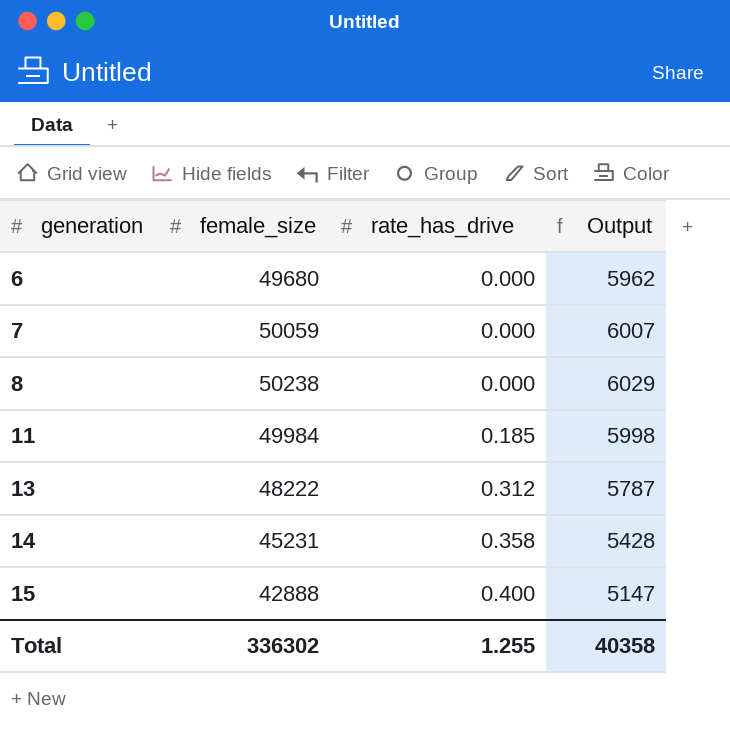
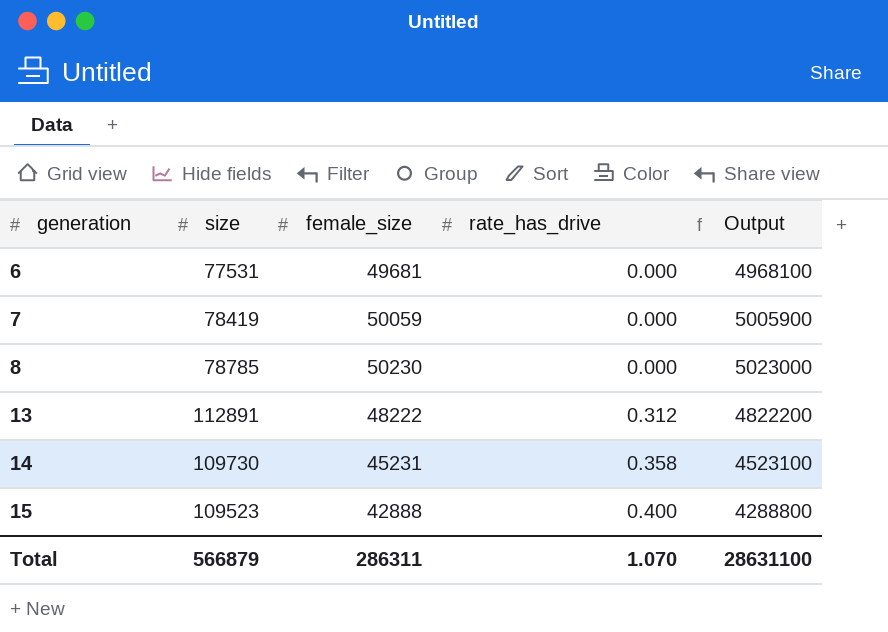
column size | position: none -> 2
column Output | formula: [female_size] * 0.12 -> [female_size] * 100
row 11: 49984 | 0.185 | 5998 -> none
6 | female_size: 49680 -> 49681
8 | female_size: 50238 -> 50230
Total | female_size: 336302 -> 286311
Total | rate_has_drive: 1.255 -> 1.070
Total | Output: 40358 -> 28631100

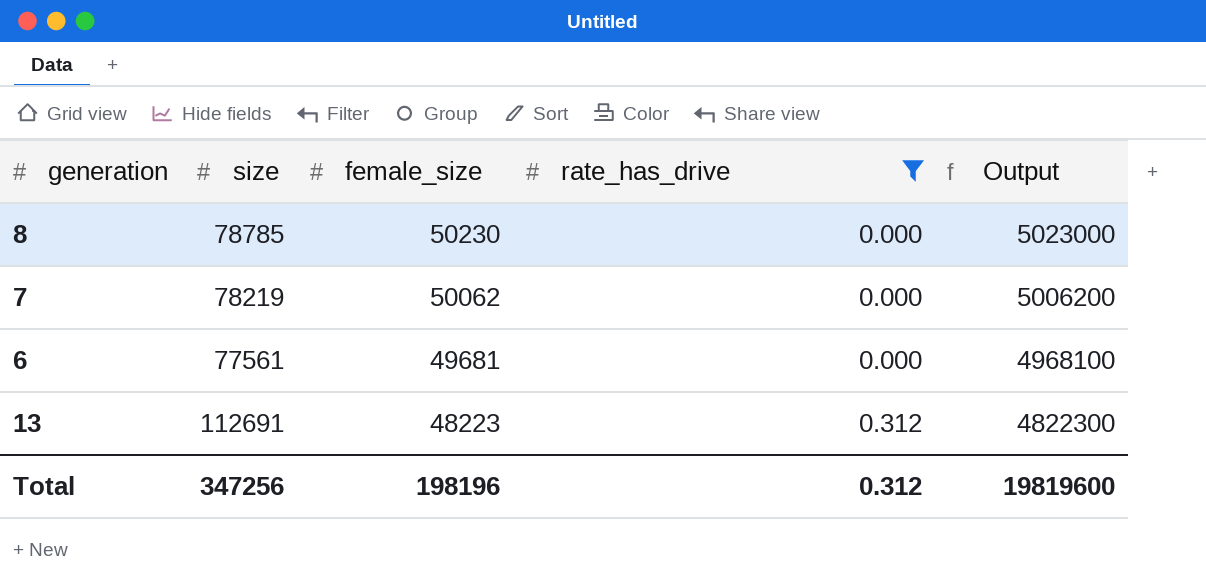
filter: none -> rate_has_drive <= 0.312
row order: generation ascending -> female_size descending
7 | size: 78419 -> 78219
7 | female_size: 50059 -> 50062
7 | Output: 5005900 -> 5006200
6 | size: 77531 -> 77561
13 | size: 112891 -> 112691
13 | female_size: 48222 -> 48223
13 | Output: 4822200 -> 4822300
Total | size: 566879 -> 347256
Total | female_size: 286311 -> 198196
Total | rate_has_drive: 1.070 -> 0.312
Total | Output: 28631100 -> 19819600

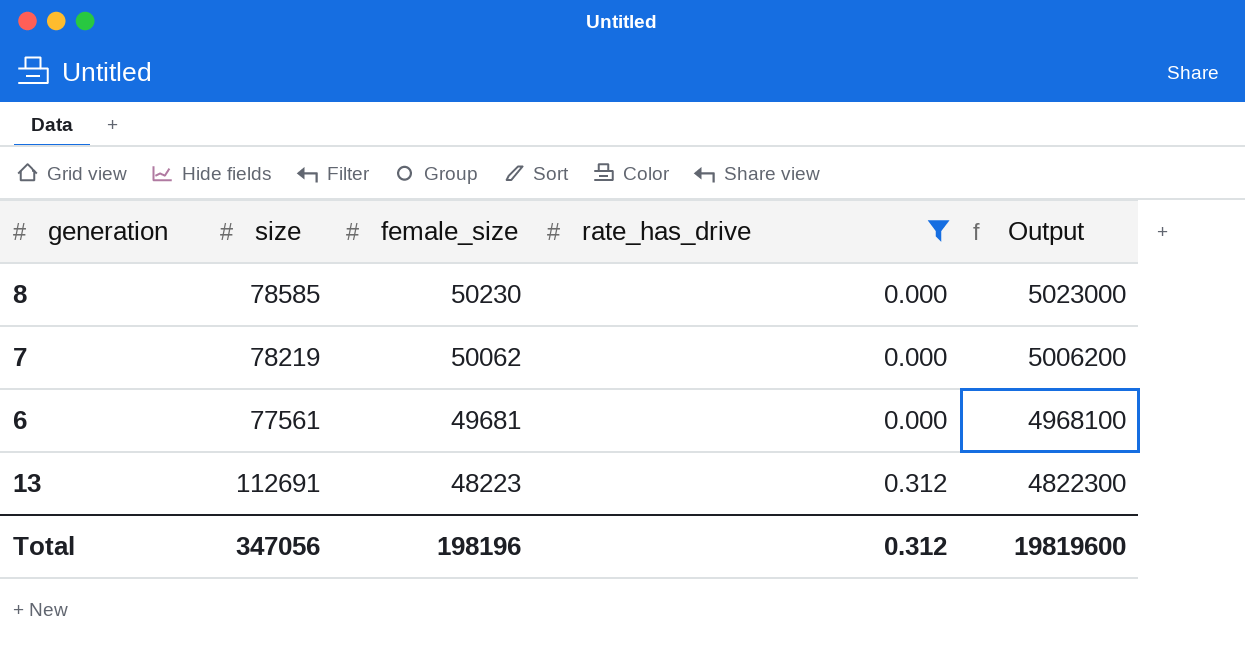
8 | size: 78785 -> 78585
Total | size: 347256 -> 347056

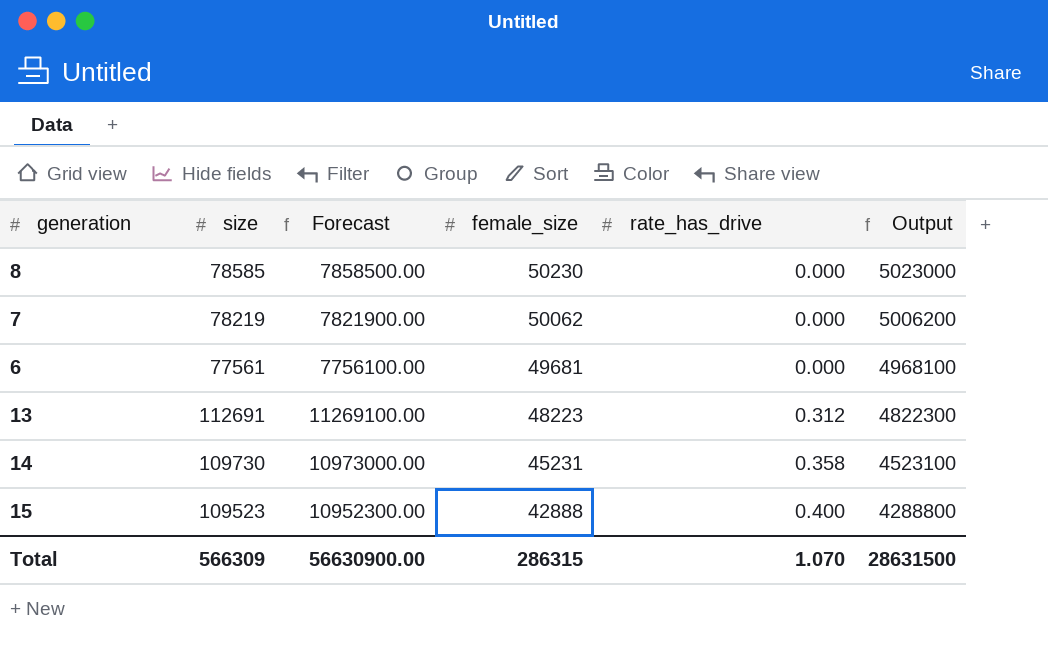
filter: rate_has_drive <= 0.312 -> none
column Forecast | formula: none -> [size] * 100
Total | size: 347056 -> 566309
Total | female_size: 198196 -> 286315
Total | rate_has_drive: 0.312 -> 1.070
Total | Output: 19819600 -> 28631500

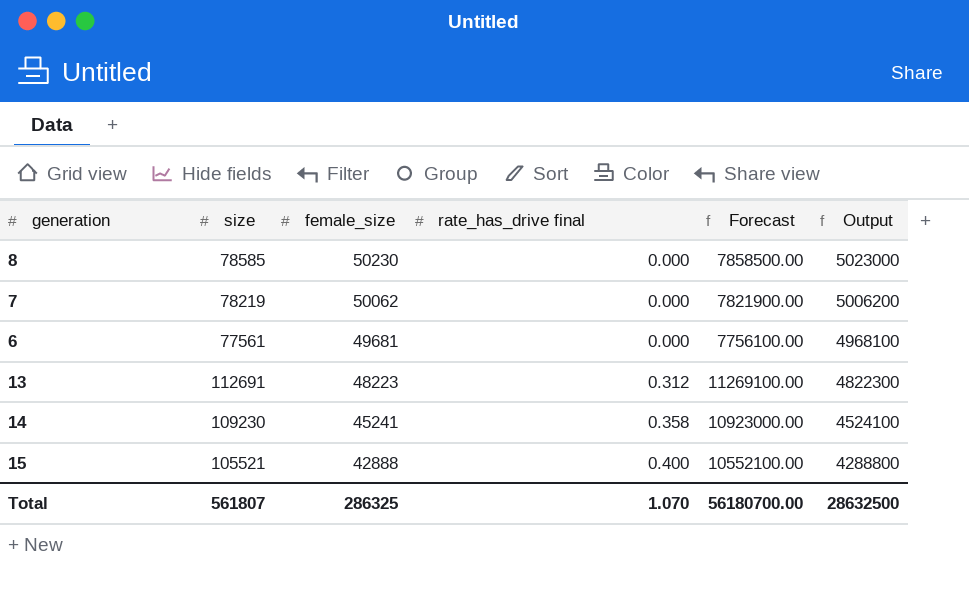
column name: rate_has_drive -> rate_has_drive final
column Forecast | position: 3 -> 5
14 | size: 109730 -> 109230
14 | female_size: 45231 -> 45241
14 | Forecast: 10973000.00 -> 10923000.00
14 | Output: 4523100 -> 4524100
15 | size: 109523 -> 105521
15 | Forecast: 10952300.00 -> 10552100.00
Total | size: 566309 -> 561807
Total | female_size: 286315 -> 286325
Total | Forecast: 56630900.00 -> 56180700.00
Total | Output: 28631500 -> 28632500

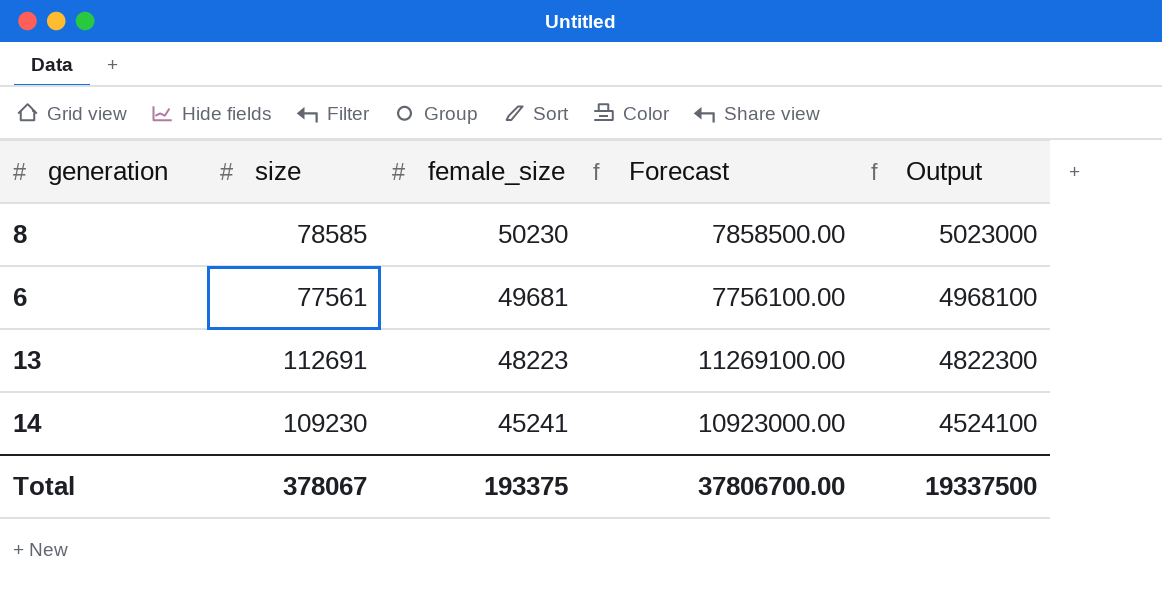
column rate_has_drive final | position: 4 -> none
row 7: 78219 | 50062 | 0.000 | 7821900.00 | 5006200 -> none
row 15: 105521 | 42888 | 0.400 | 10552100.00 | 4288800 -> none
Total | size: 561807 -> 378067
Total | female_size: 286325 -> 193375
Total | Forecast: 56180700.00 -> 37806700.00
Total | Output: 28632500 -> 19337500

